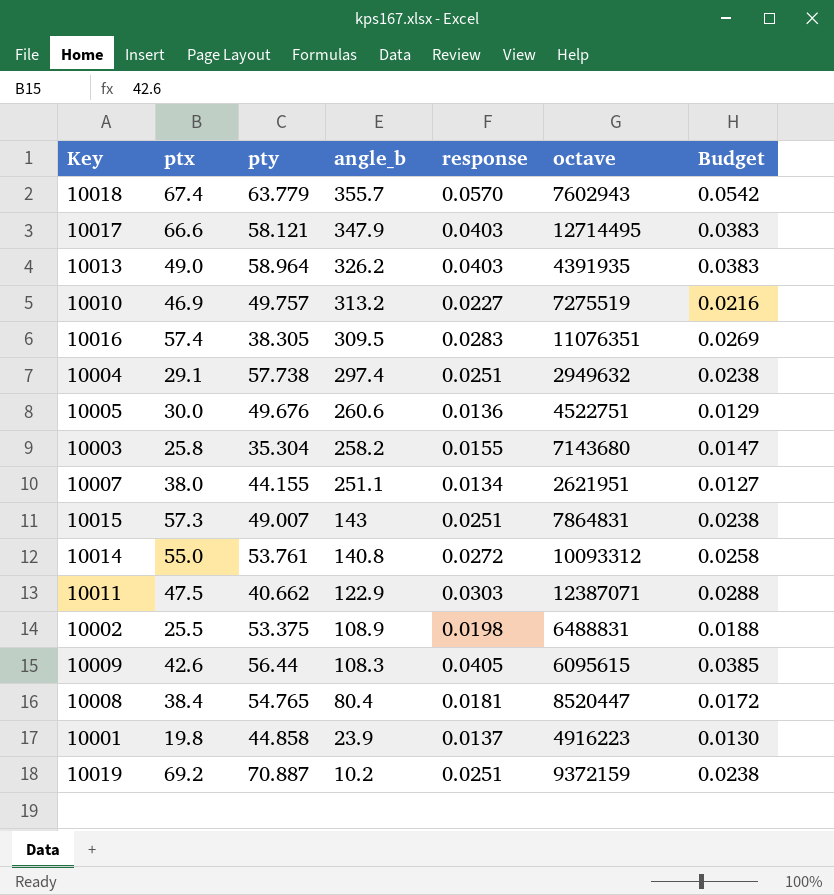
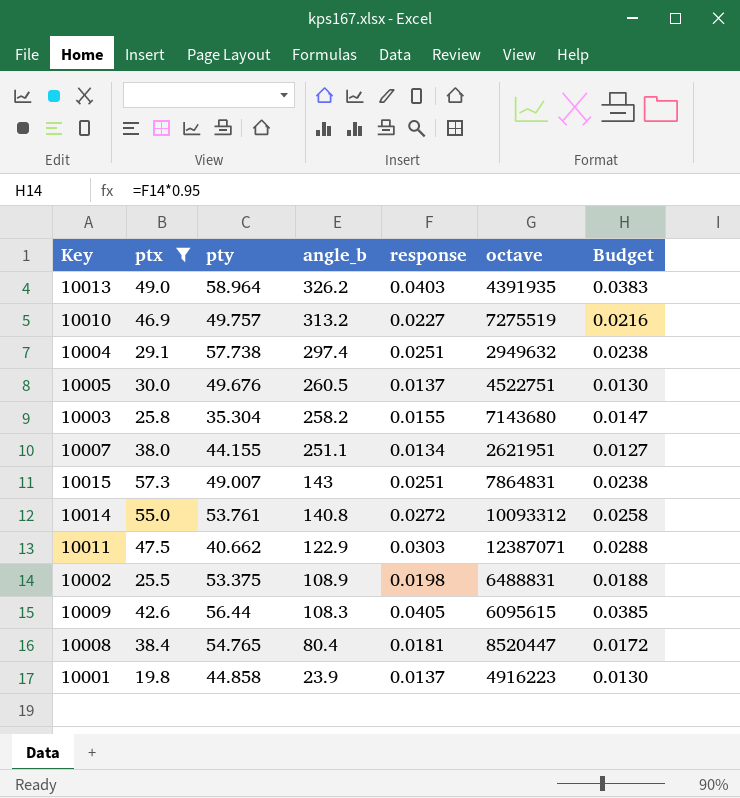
filter: none -> ptx <= 57.3
10005 | angle_b: 260.6 -> 260.5
10005 | response: 0.0136 -> 0.0137
10005 | Budget: 0.0129 -> 0.0130

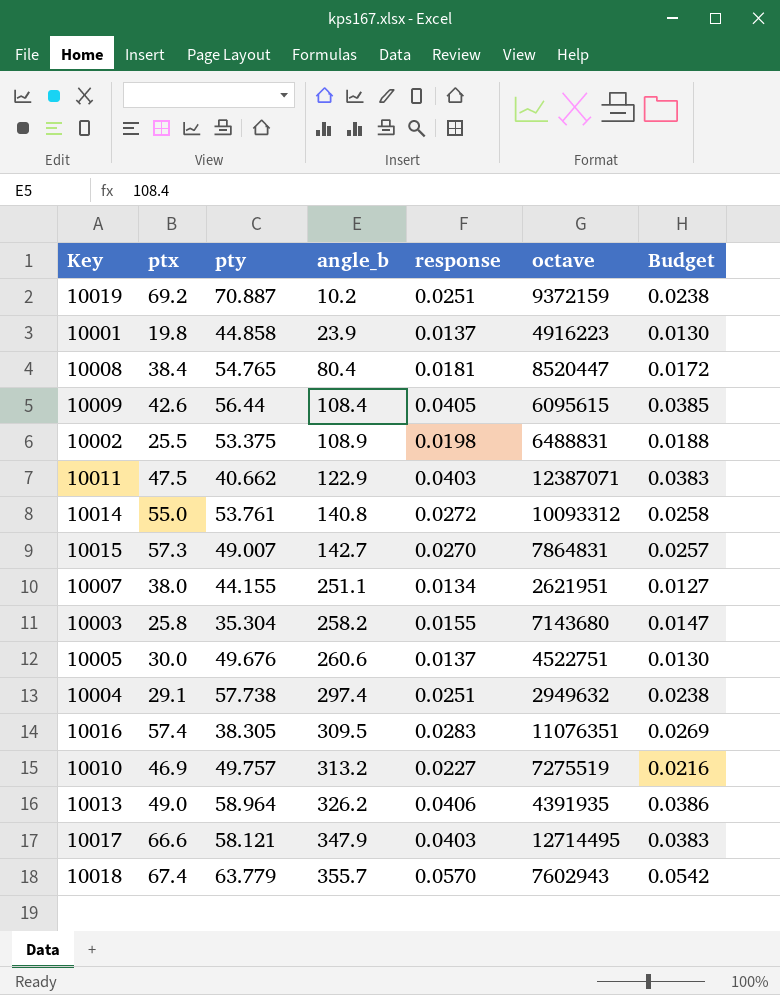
filter: ptx <= 57.3 -> none
row order: angle_b descending -> angle_b ascending
10009 | angle_b: 108.3 -> 108.4
10011 | response: 0.0303 -> 0.0403
10011 | Budget: 0.0288 -> 0.0383
10015 | angle_b: 143 -> 142.7
10015 | response: 0.0251 -> 0.0270
10015 | Budget: 0.0238 -> 0.0257
10005 | angle_b: 260.5 -> 260.6
10013 | response: 0.0403 -> 0.0406
10013 | Budget: 0.0383 -> 0.0386

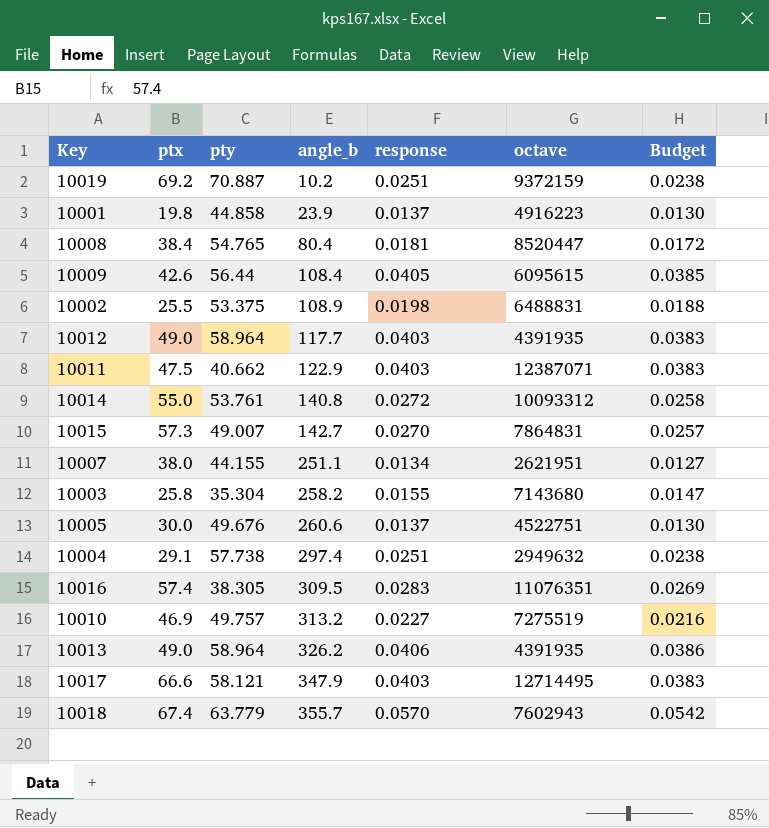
row 10012: none -> 49.0 | 58.964 | 117.7 | 0.0403 | 4391935 | 0.0383

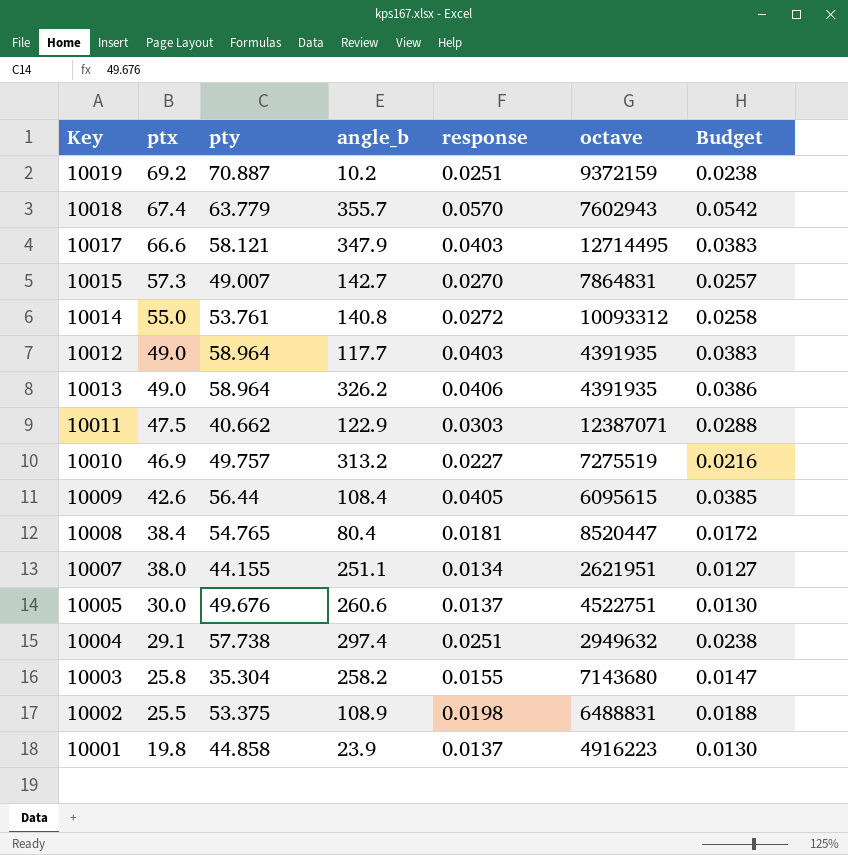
row order: angle_b ascending -> ptx descending
row 10016: 57.4 | 38.305 | 309.5 | 0.0283 | 11076351 | 0.0269 -> none
10011 | response: 0.0403 -> 0.0303
10011 | Budget: 0.0383 -> 0.0288

